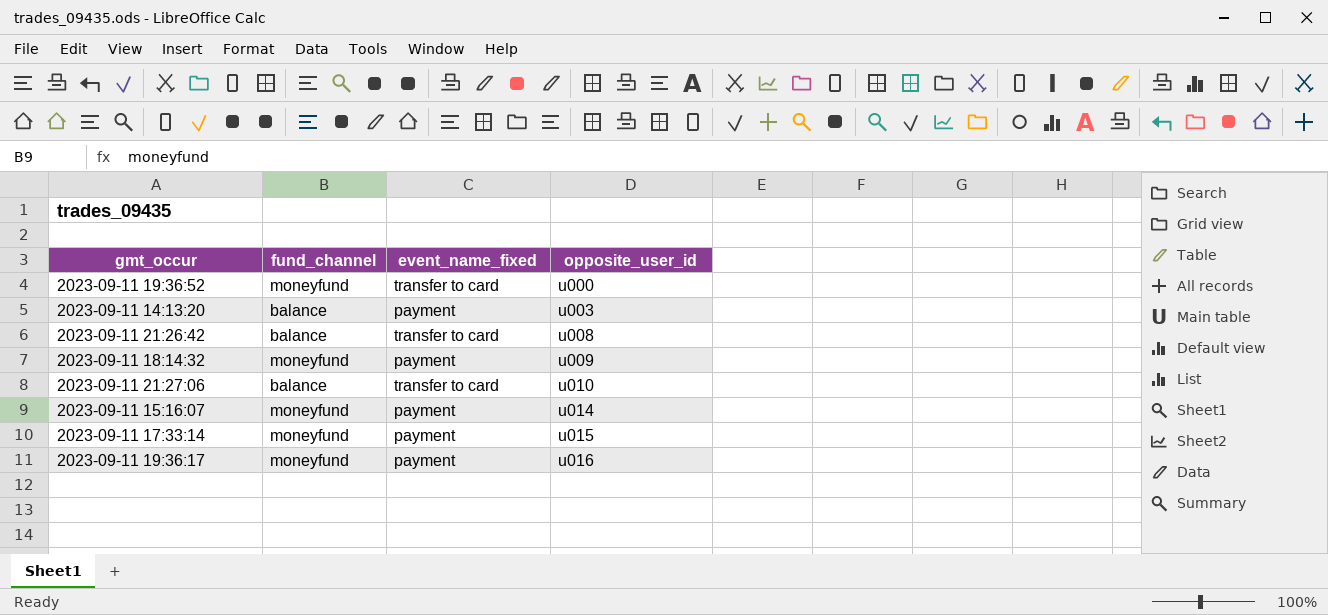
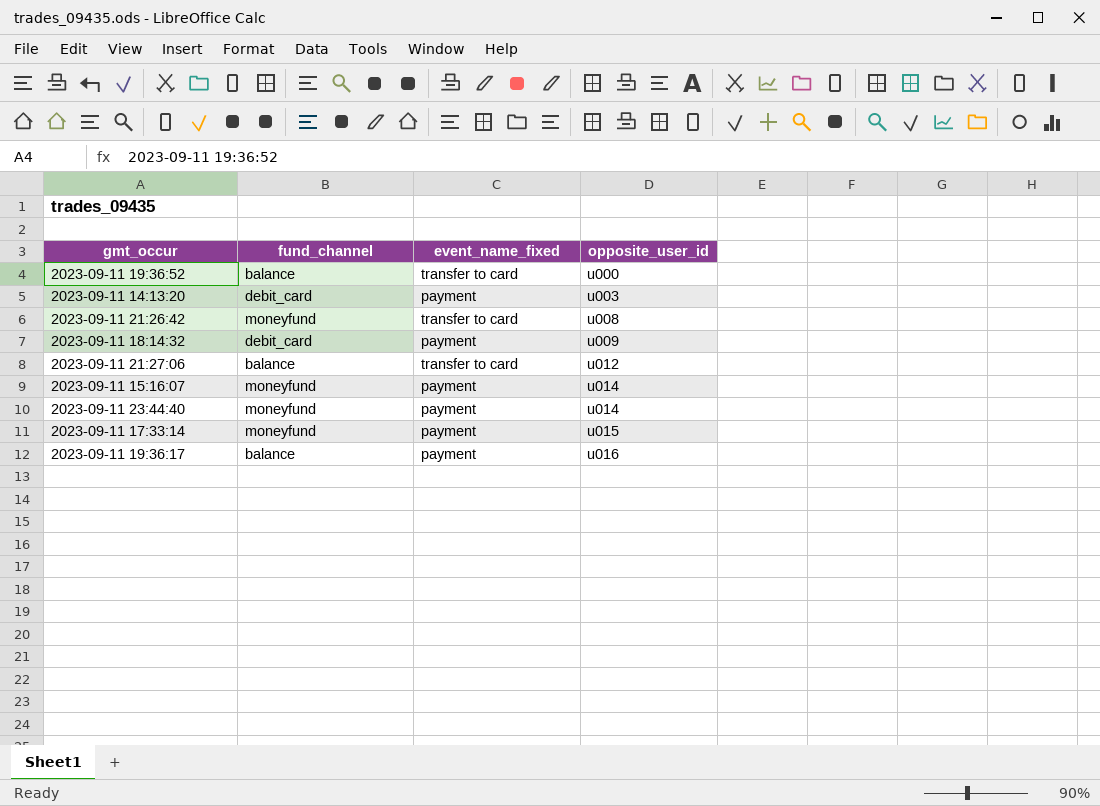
2023-09-11 19:36:52 | fund_channel: moneyfund -> balance
2023-09-11 14:13:20 | fund_channel: balance -> debit_card
2023-09-11 21:26:42 | fund_channel: balance -> moneyfund
2023-09-11 18:14:32 | fund_channel: moneyfund -> debit_card
2023-09-11 21:27:06 | opposite_user_id: u010 -> u012
row 2023-09-11 23:44:40: none -> moneyfund | payment | u014
2023-09-11 19:36:17 | fund_channel: moneyfund -> balance

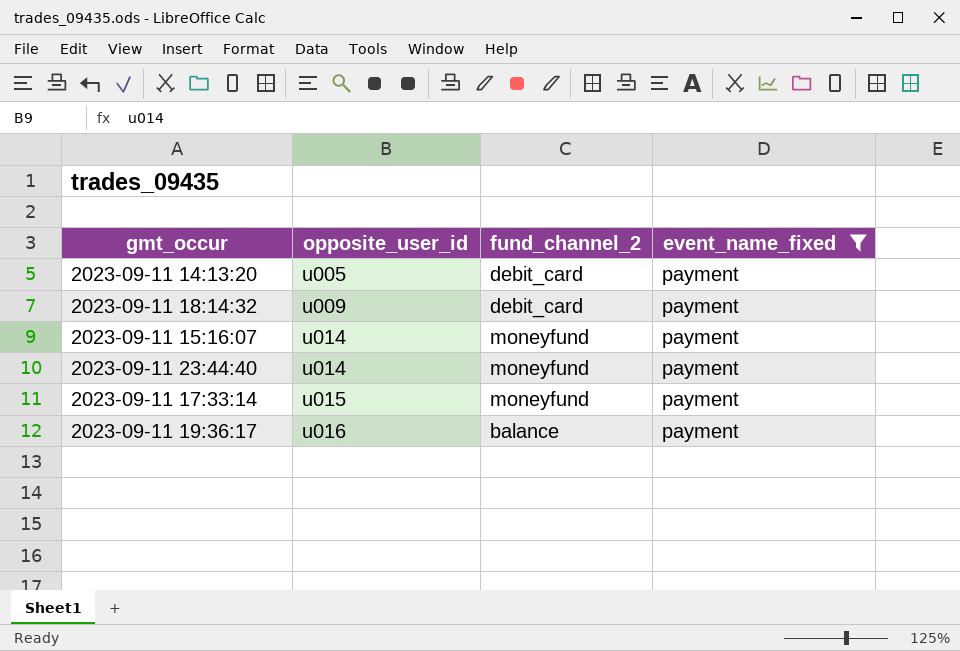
filter: none -> event_name_fixed = payment
column opposite_user_id | position: 4 -> 2
column name: fund_channel -> fund_channel_2
2023-09-11 14:13:20 | opposite_user_id: u003 -> u005

